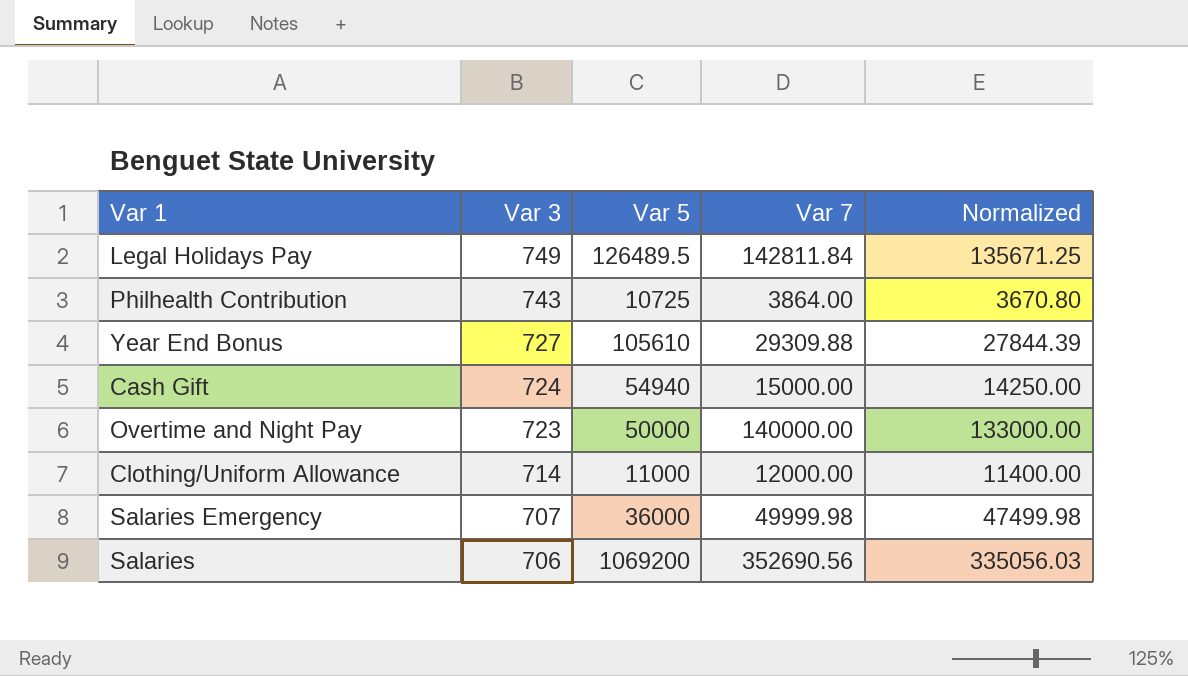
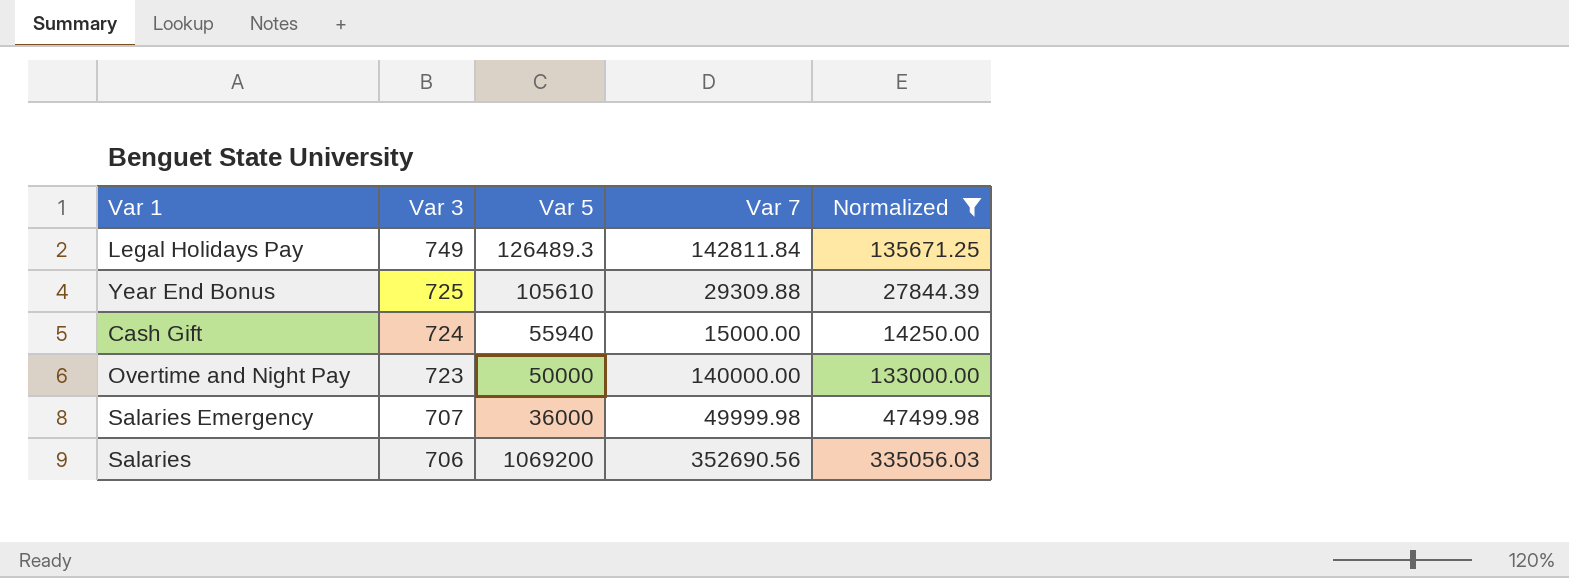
filter: none -> Normalized >= 14250.00
Legal Holidays Pay | Var 5: 126489.5 -> 126489.3
Year End Bonus | Var 3: 727 -> 725
Cash Gift | Var 5: 54940 -> 55940

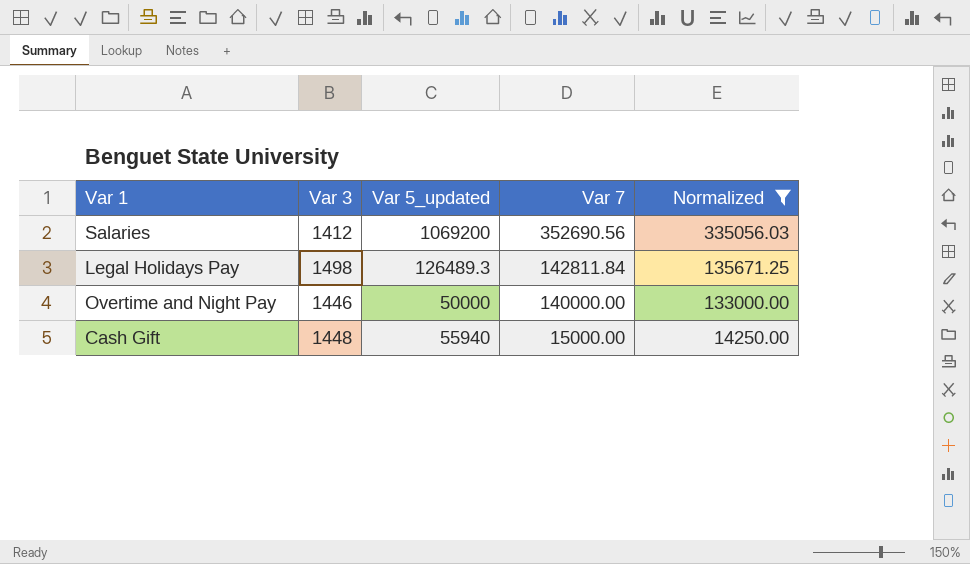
row order: Var 3 descending -> Var 7 descending
column name: Var 5 -> Var 5_updated
row Year End Bonus: 725 | 105610 | 29309.88 | 27844.39 -> none
row Salaries Emergency: 707 | 36000 | 49999.98 | 47499.98 -> none
Salaries | Var 3: 706 -> 1412
Legal Holidays Pay | Var 3: 749 -> 1498
Overtime and Night Pay | Var 3: 723 -> 1446
Cash Gift | Var 3: 724 -> 1448

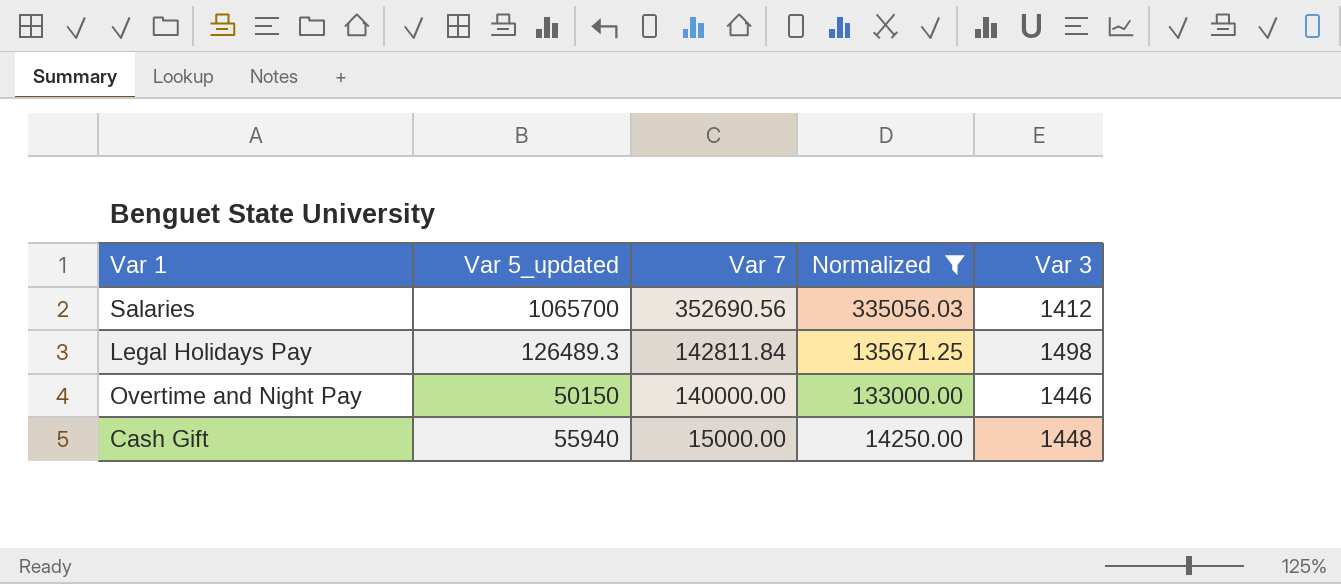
column Var 3 | position: 2 -> 5
Salaries | Var 5_updated: 1069200 -> 1065700
Overtime and Night Pay | Var 5_updated: 50000 -> 50150

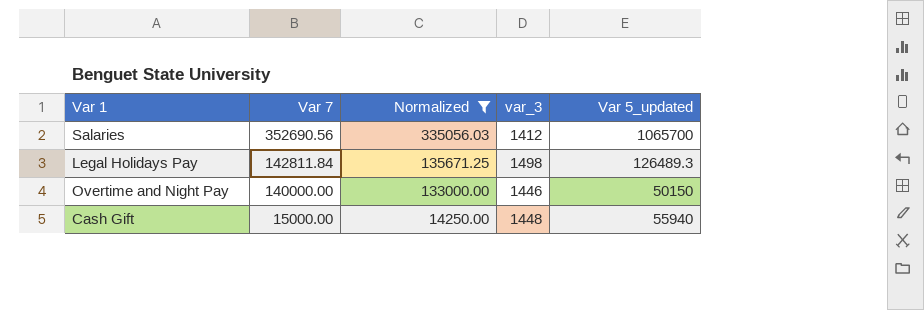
column name: Var 3 -> var_3
column Var 5_updated | position: 2 -> 5

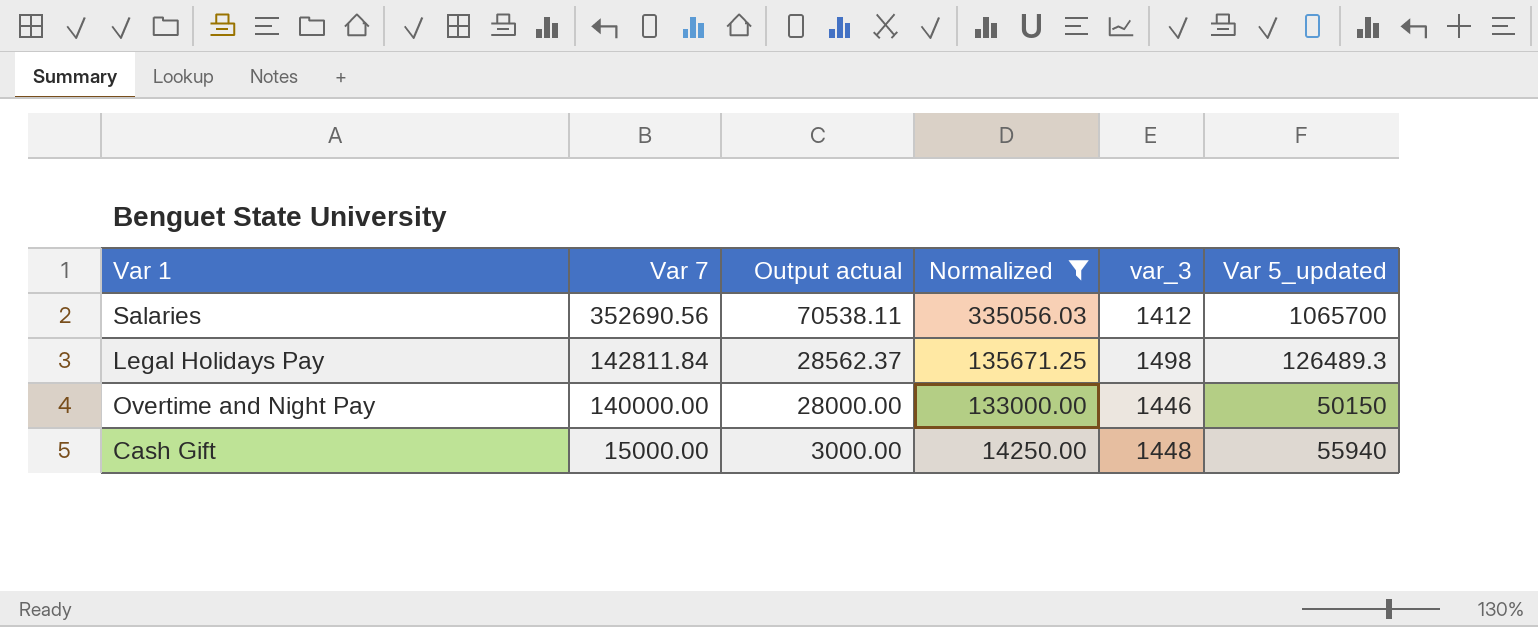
column Output actual | formula: none -> [Var 7] * 0.2

